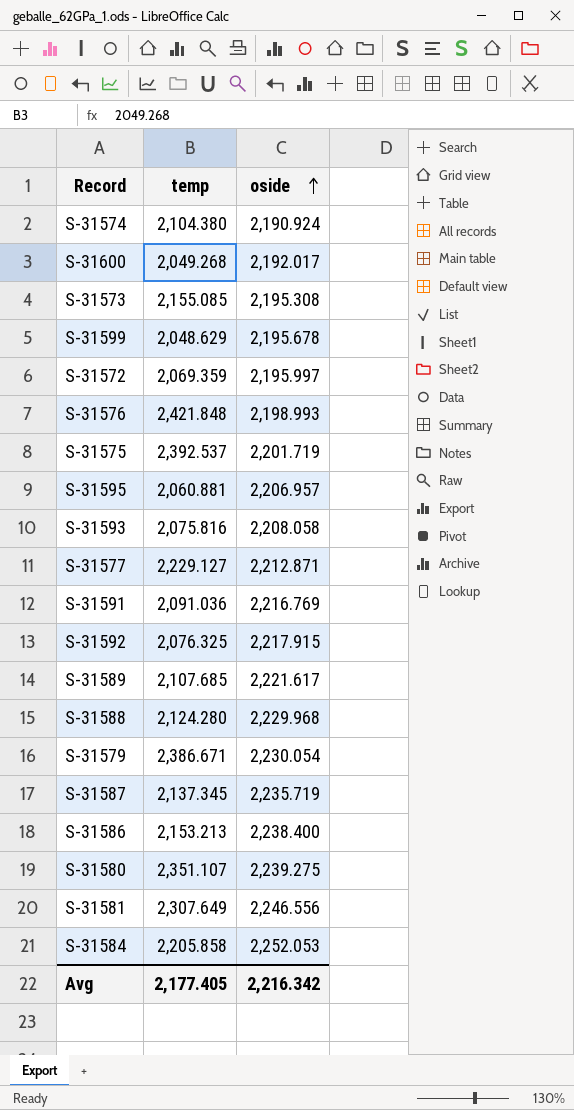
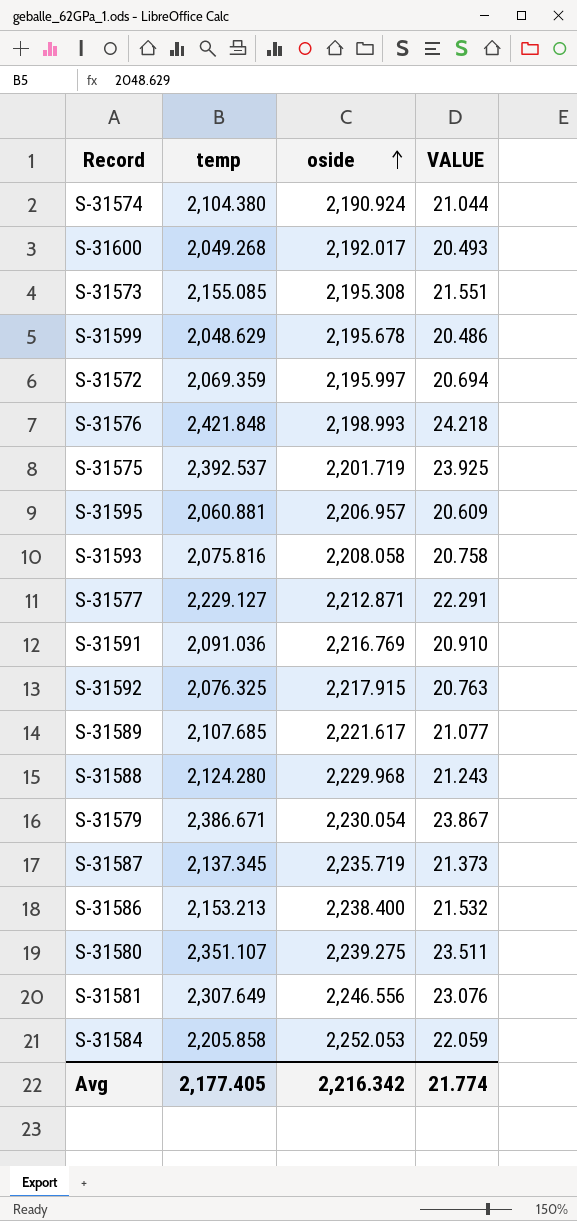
column VALUE | formula: none -> [temp] * 0.01

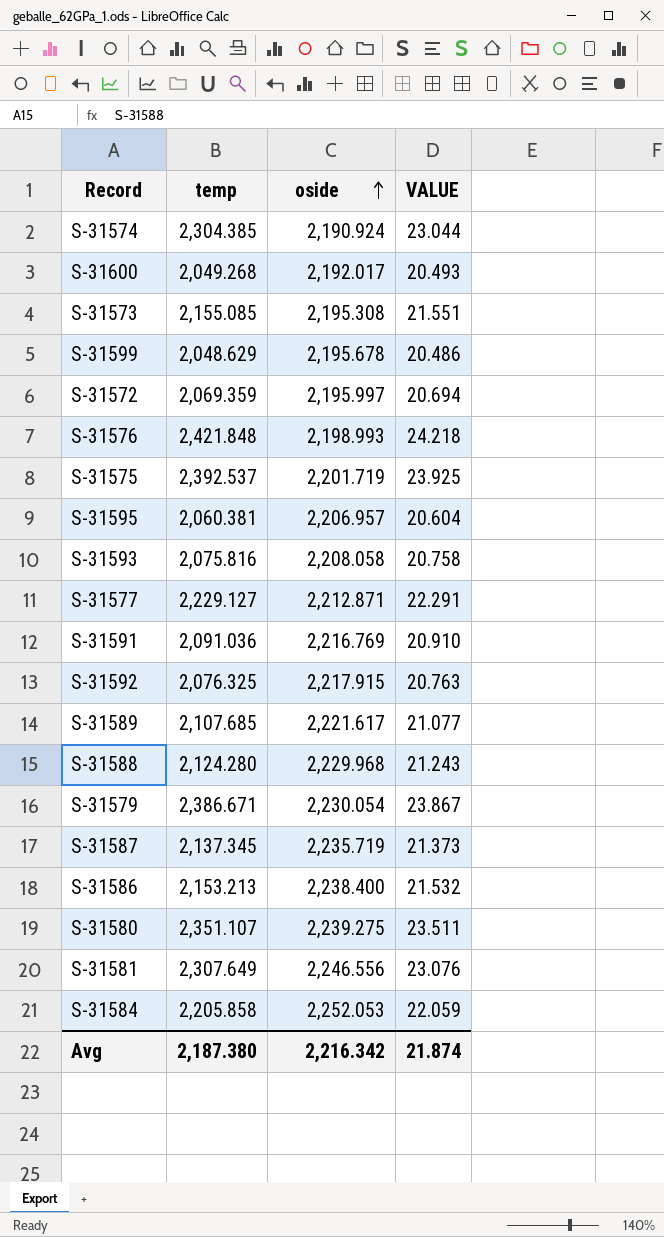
S-31574 | temp: 2,104.380 -> 2,304.385
S-31574 | VALUE: 21.044 -> 23.044
S-31595 | temp: 2,060.881 -> 2,060.381
S-31595 | VALUE: 20.609 -> 20.604
Avg | temp: 2,177.405 -> 2,187.380
Avg | VALUE: 21.774 -> 21.874

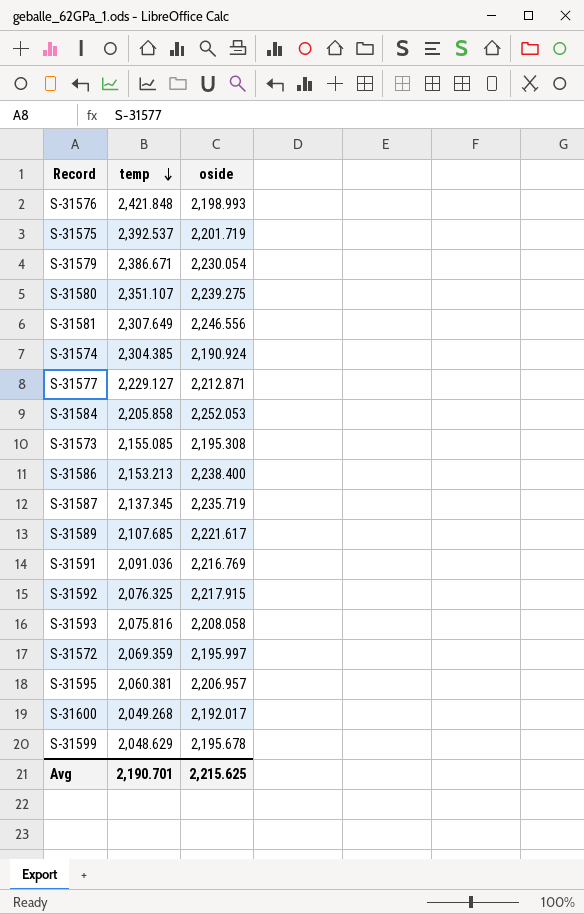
row order: oside ascending -> temp descending
column VALUE | formula: [temp] * 0.01 -> none
row S-31588: 2,124.280 | 2,229.968 | 21.243 -> none
Avg | temp: 2,187.380 -> 2,190.701
Avg | oside: 2,216.342 -> 2,215.625

